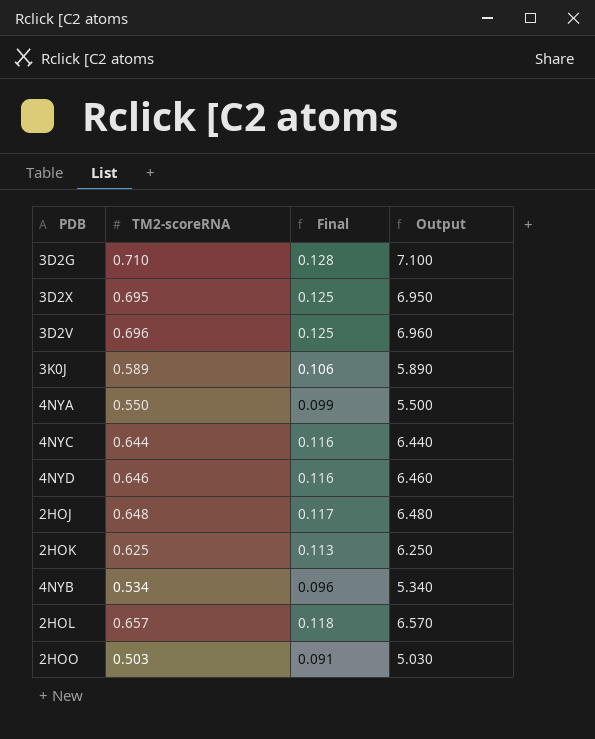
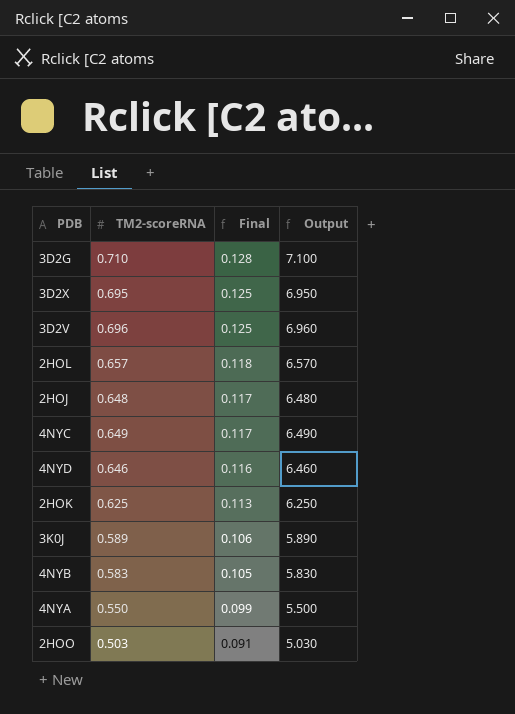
row order: none -> Final descending
4NYC | TM2-scoreRNA: 0.644 -> 0.649
4NYC | Final: 0.116 -> 0.117
4NYC | Output: 6.440 -> 6.490
4NYB | TM2-scoreRNA: 0.534 -> 0.583
4NYB | Final: 0.096 -> 0.105
4NYB | Output: 5.340 -> 5.830

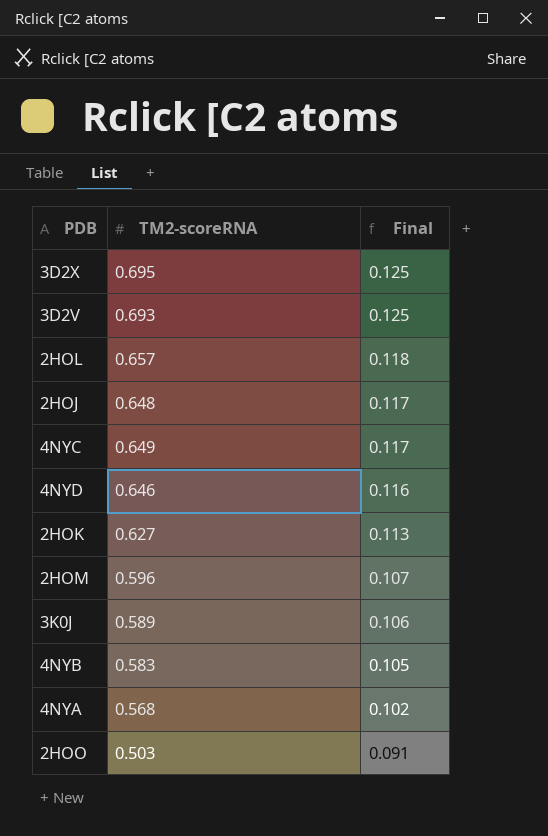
column Output | formula: [TM2-scoreRNA] * 10 -> none
row 3D2G: 0.710 | 0.128 | 7.100 -> none
3D2V | TM2-scoreRNA: 0.696 -> 0.693
2HOK | TM2-scoreRNA: 0.625 -> 0.627
row 2HOM: none -> 0.596 | 0.107
4NYA | TM2-scoreRNA: 0.550 -> 0.568
4NYA | Final: 0.099 -> 0.102

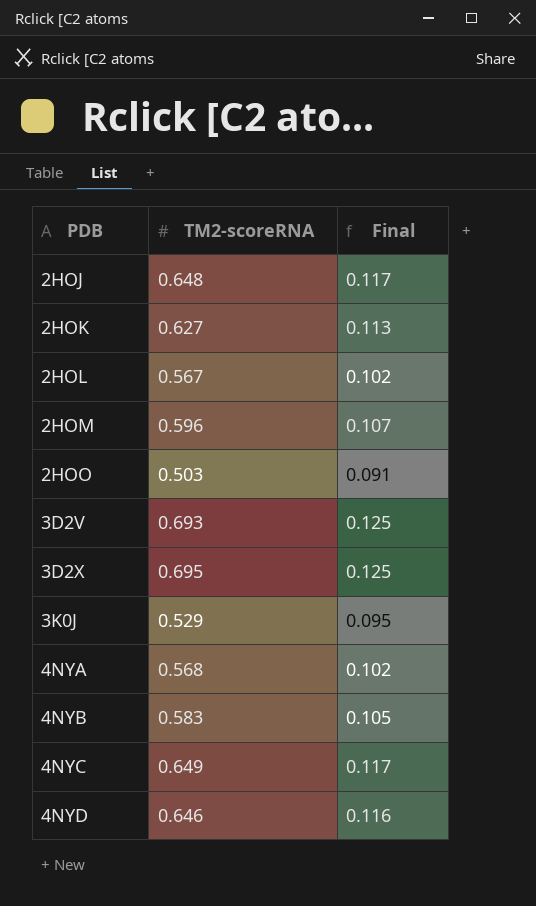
row order: Final descending -> PDB ascending
2HOL | TM2-scoreRNA: 0.657 -> 0.567
2HOL | Final: 0.118 -> 0.102
3K0J | TM2-scoreRNA: 0.589 -> 0.529
3K0J | Final: 0.106 -> 0.095

